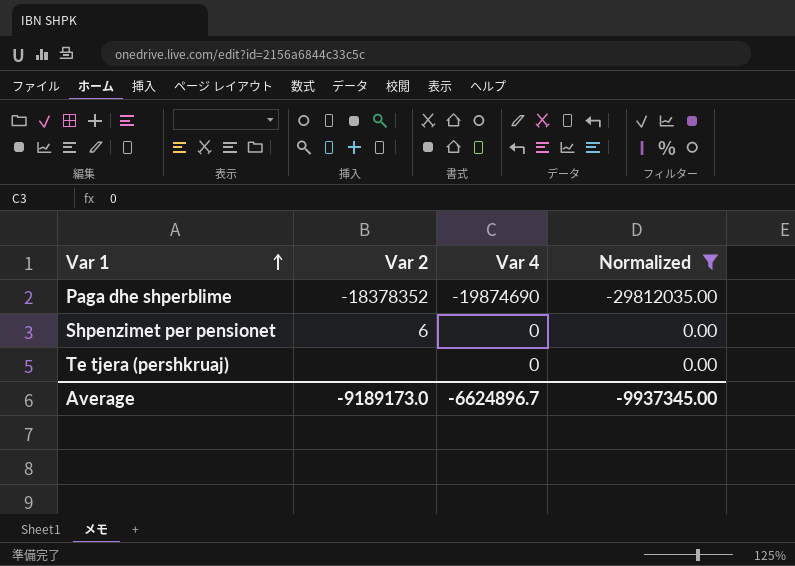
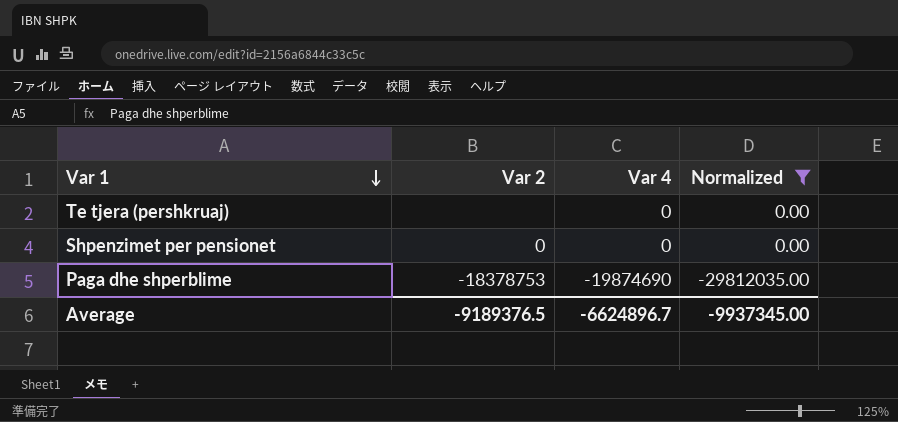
row order: Var 1 ascending -> Var 1 descending
Shpenzimet per pensionet | Var 2: 6 -> 0
Paga dhe shperblime | Var 2: -18378352 -> -18378753
Average | Var 2: -9189173.0 -> -9189376.5

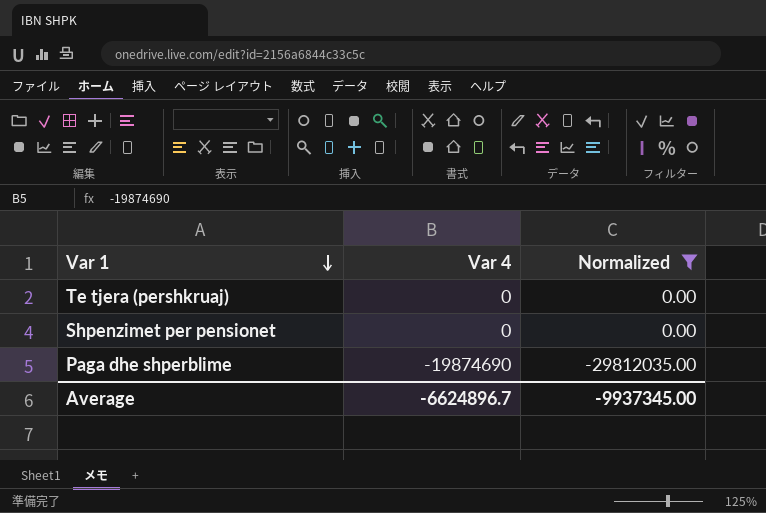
column Var 2 | position: 2 -> none

